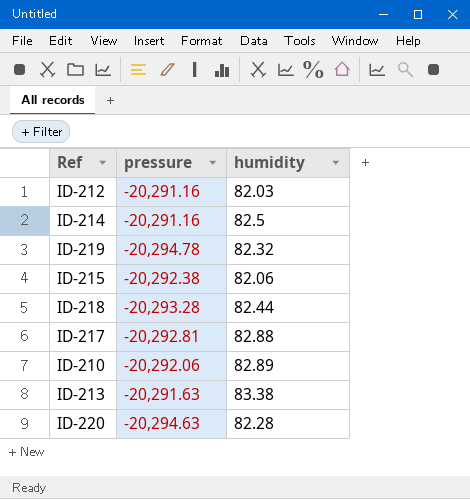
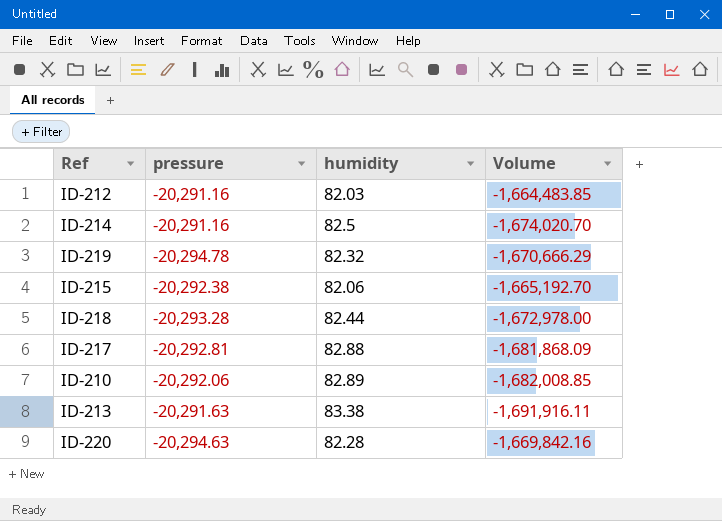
column Volume | formula: none -> [pressure] * [humidity]

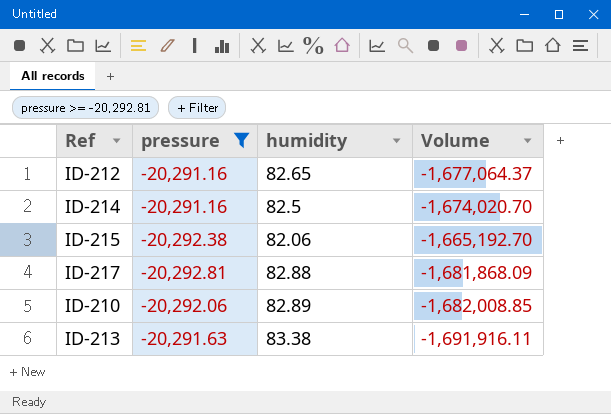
filter: none -> pressure >= -20,292.81
ID-212 | humidity: 82.03 -> 82.65
ID-212 | Volume: -1,664,483.85 -> -1,677,064.37

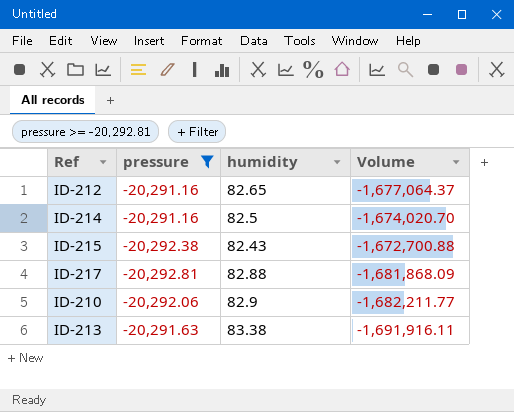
ID-215 | humidity: 82.06 -> 82.43
ID-215 | Volume: -1,665,192.70 -> -1,672,700.88
ID-210 | humidity: 82.89 -> 82.9
ID-210 | Volume: -1,682,008.85 -> -1,682,211.77

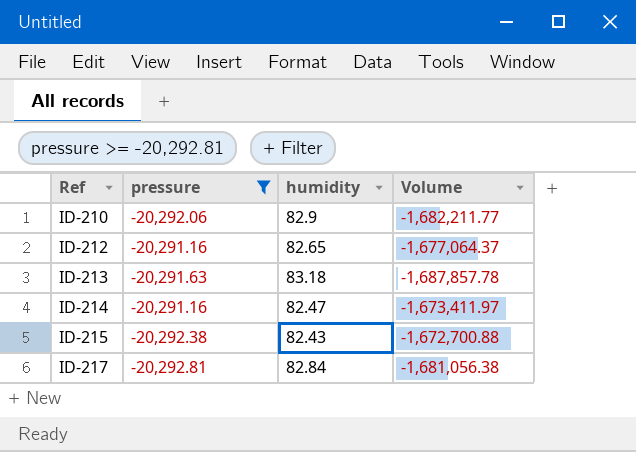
row order: none -> Ref ascending
ID-213 | humidity: 83.38 -> 83.18
ID-213 | Volume: -1,691,916.11 -> -1,687,857.78
ID-214 | humidity: 82.5 -> 82.47
ID-214 | Volume: -1,674,020.70 -> -1,673,411.97
ID-217 | humidity: 82.88 -> 82.84
ID-217 | Volume: -1,681,868.09 -> -1,681,056.38

